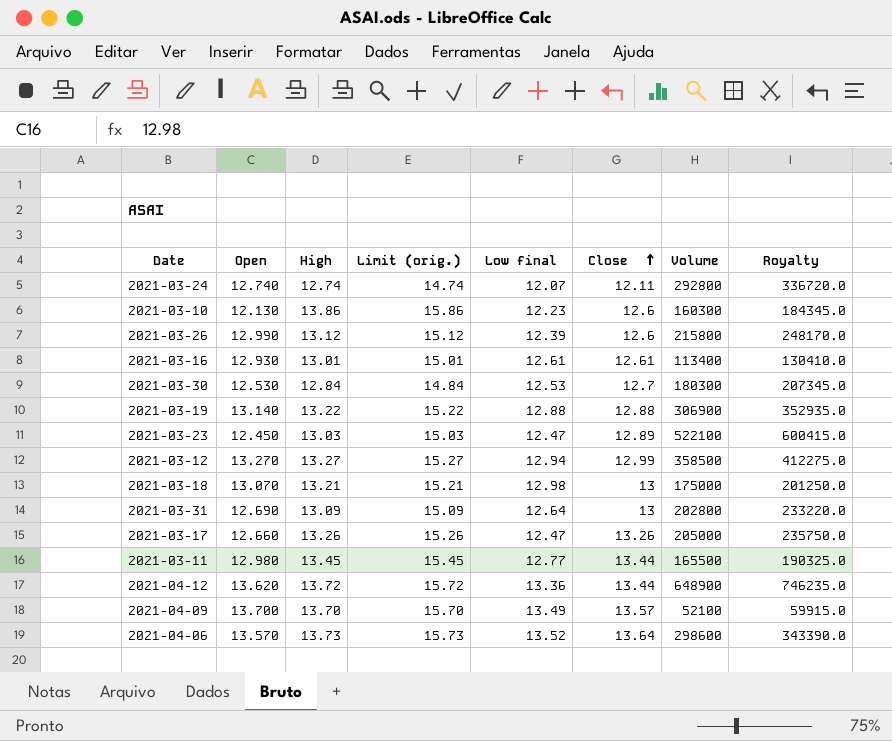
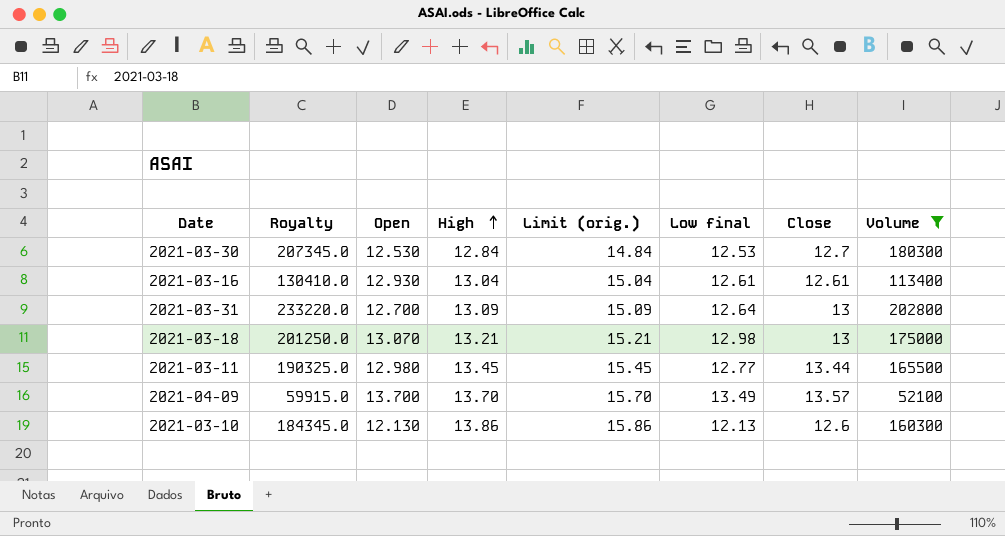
filter: none -> Volume <= 202800
row order: Close ascending -> High ascending
column Royalty | position: 8 -> 2
2021-03-16 | High: 13.01 -> 13.04
2021-03-16 | Limit (orig.): 15.01 -> 15.04
2021-03-31 | Open: 12.690 -> 12.700
2021-03-10 | Low final: 12.23 -> 12.13

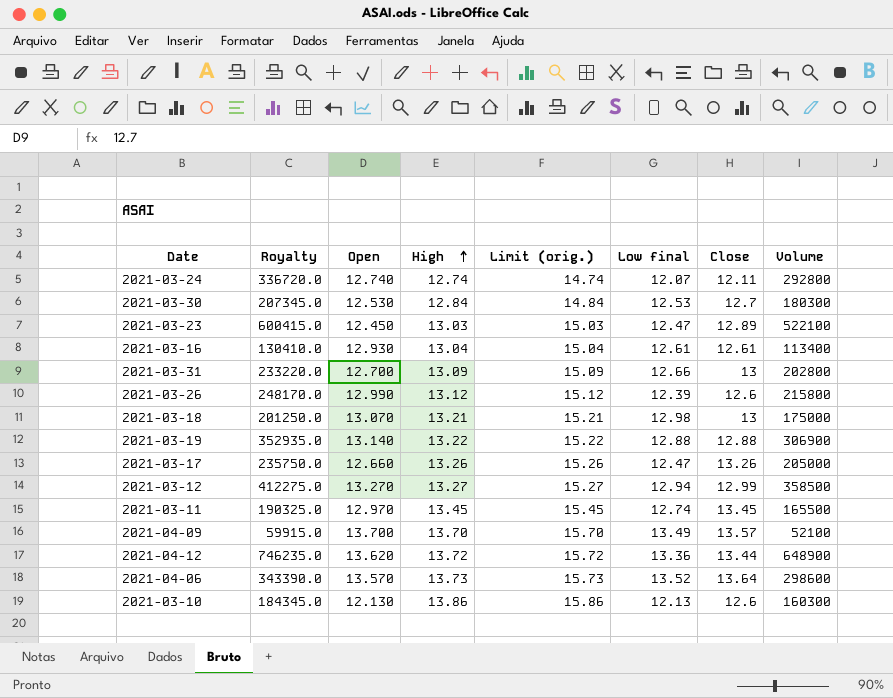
filter: Volume <= 202800 -> none
2021-03-31 | Low final: 12.64 -> 12.66
2021-03-11 | Open: 12.980 -> 12.970
2021-03-11 | Low final: 12.77 -> 12.74
2021-03-11 | Close: 13.44 -> 13.45

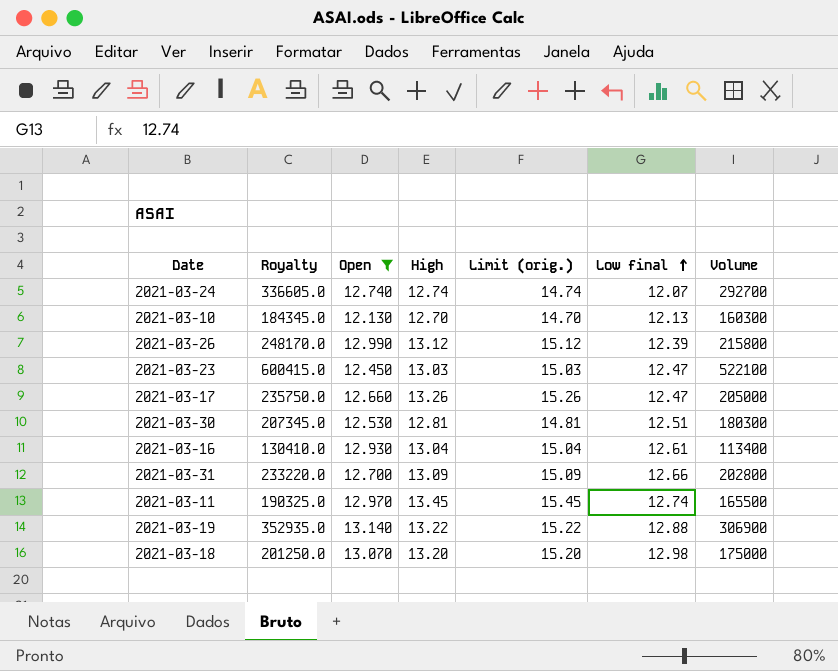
filter: none -> Open <= 13.140
row order: High ascending -> Low final ascending
column Close | position: 7 -> none
2021-03-24 | Royalty: 336720.0 -> 336605.0
2021-03-24 | Volume: 292800 -> 292700
2021-03-10 | High: 13.86 -> 12.70
2021-03-10 | Limit (orig.): 15.86 -> 14.70
2021-03-30 | High: 12.84 -> 12.81
2021-03-30 | Limit (orig.): 14.84 -> 14.81
2021-03-30 | Low final: 12.53 -> 12.51
2021-03-18 | High: 13.21 -> 13.20
2021-03-18 | Limit (orig.): 15.21 -> 15.20

